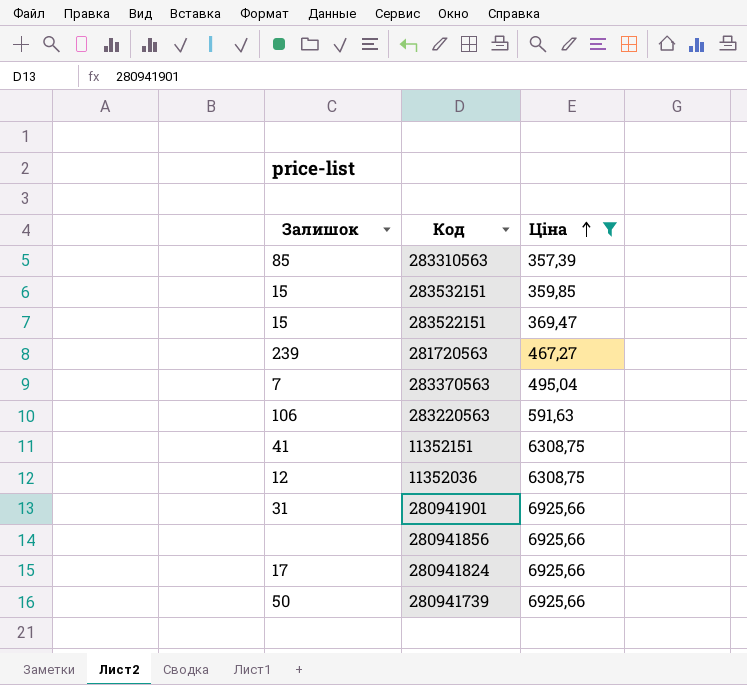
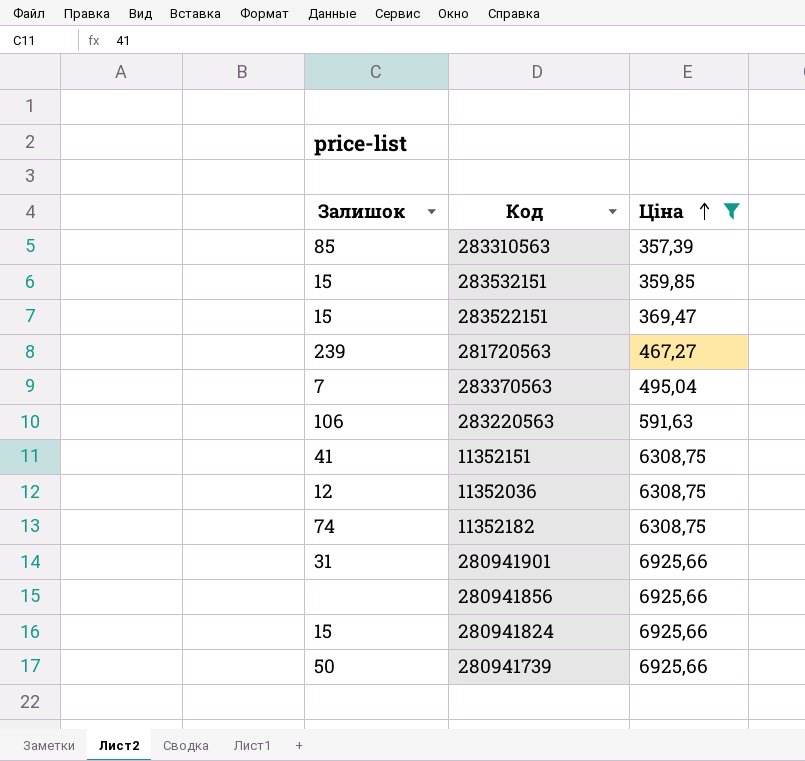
row 11352182: none -> 74 | 6308,75
280941824 | Залишок: 17 -> 15

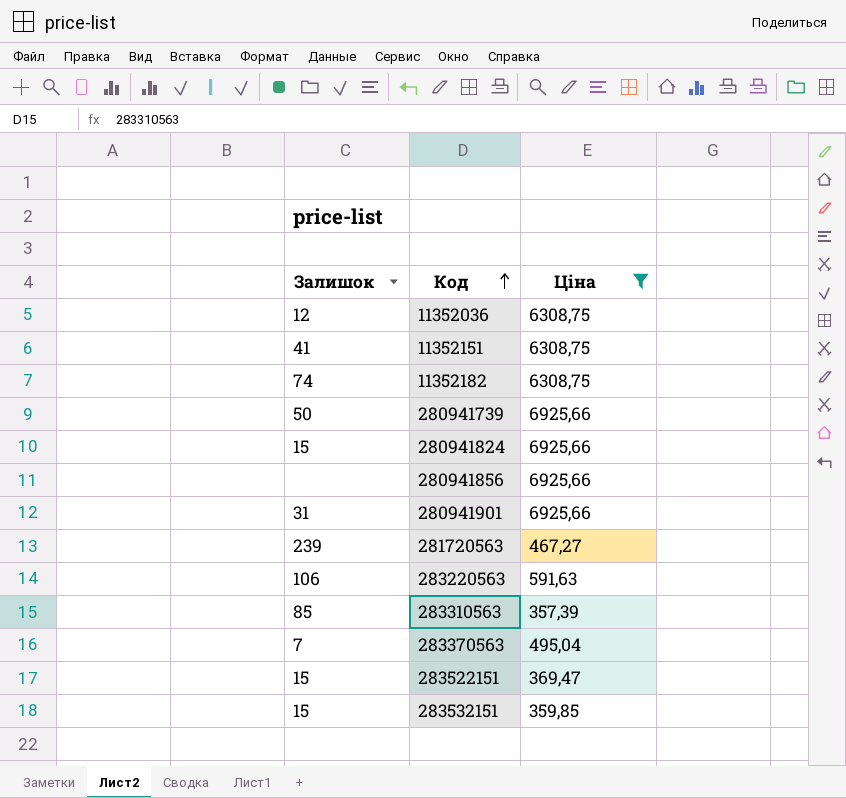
row order: Ціна ascending -> Код ascending

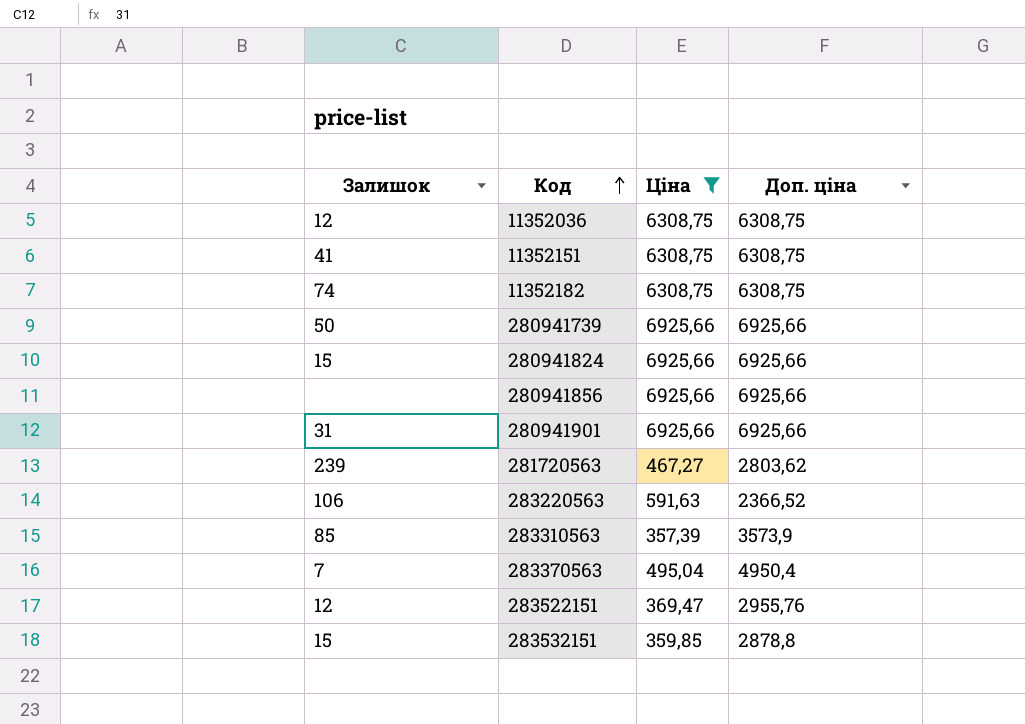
column Доп. ціна | position: none -> 4
283522151 | Залишок: 15 -> 12

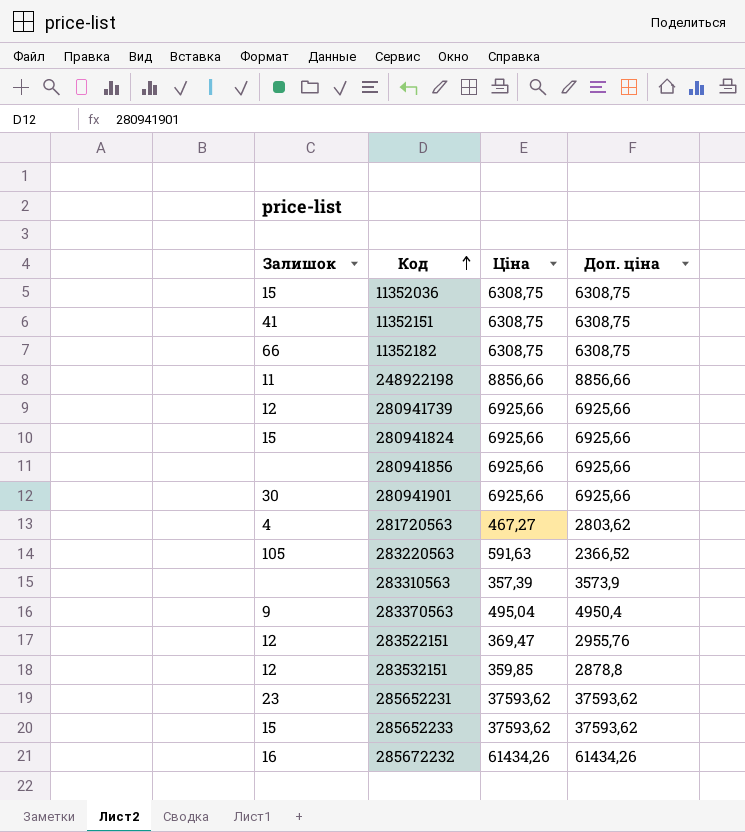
filter: Ціна <= 6925,66 -> none
11352036 | Залишок: 12 -> 15
11352182 | Залишок: 74 -> 66
280941739 | Залишок: 50 -> 12
280941901 | Залишок: 31 -> 30
281720563 | Залишок: 239 -> 4
283220563 | Залишок: 106 -> 105
283310563 | Залишок: 85 -> none
283370563 | Залишок: 7 -> 9
283532151 | Залишок: 15 -> 12

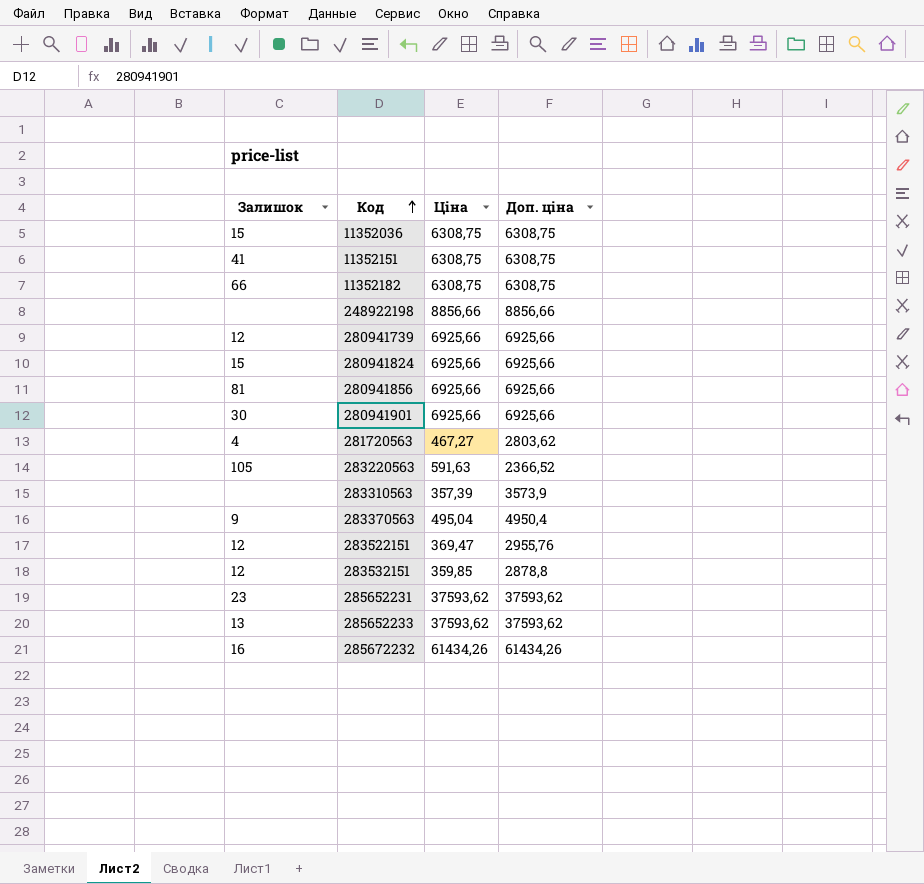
248922198 | Залишок: 11 -> none
280941856 | Залишок: none -> 81
285652233 | Залишок: 15 -> 13

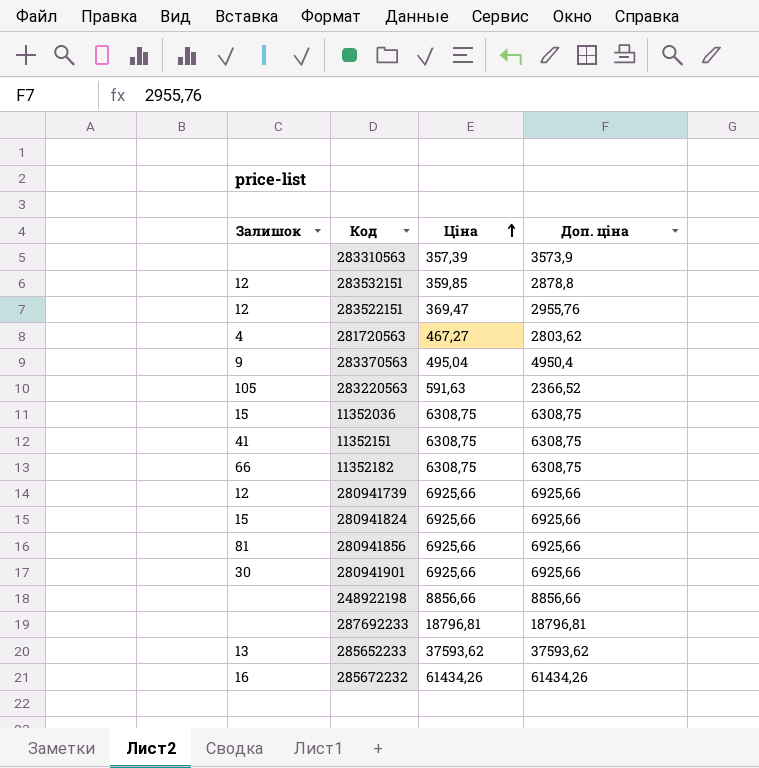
row order: Код ascending -> Ціна ascending
row 285652231: 23 | 37593,62 | 37593,62 -> none
row 287692233: none -> none | 18796,81 | 18796,81

